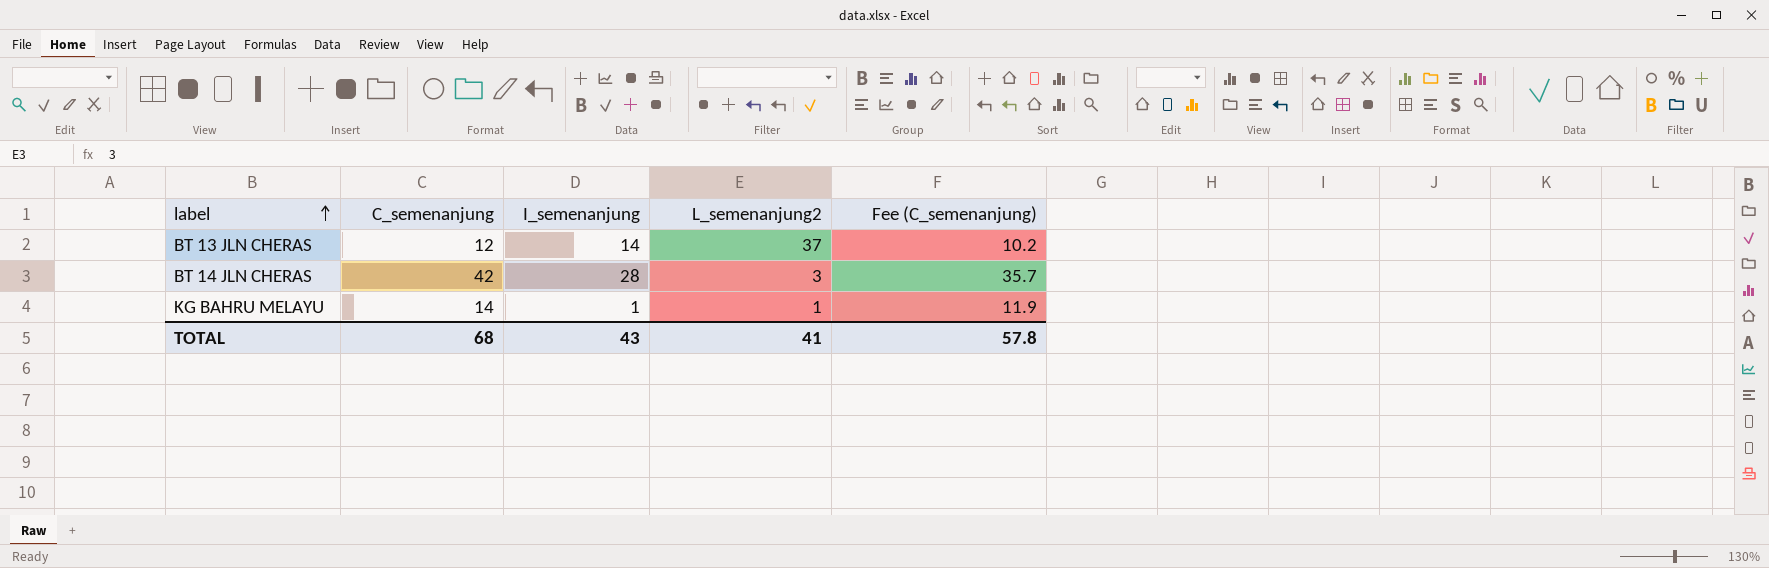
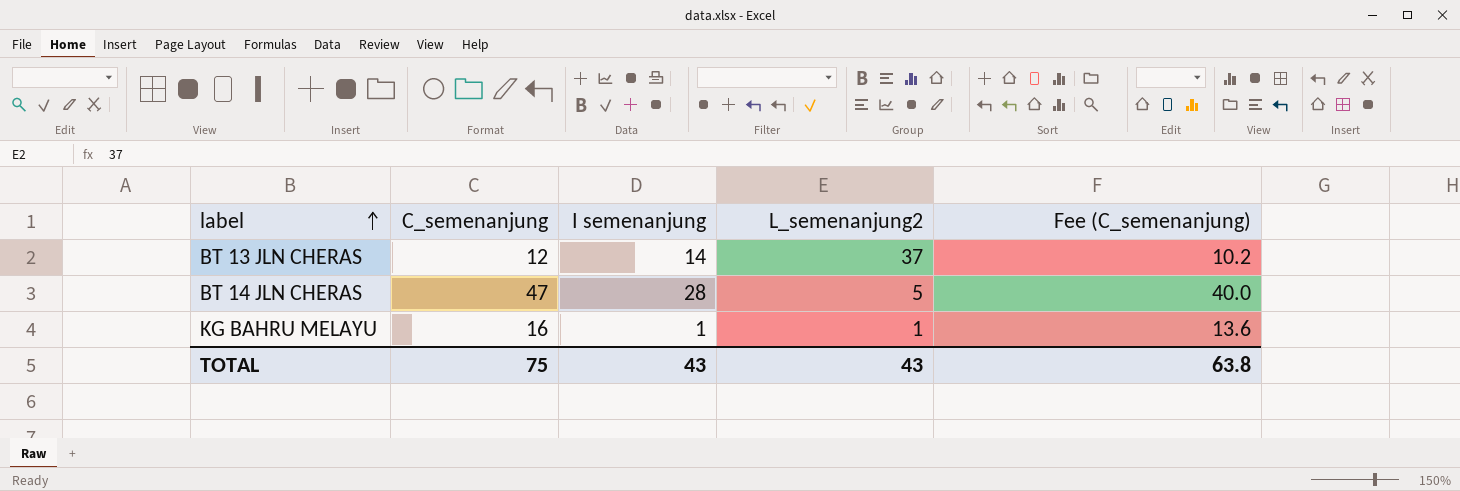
column name: I_semenanjung -> I semenanjung
BT 14 JLN CHERAS | C_semenanjung: 42 -> 47
BT 14 JLN CHERAS | L_semenanjung2: 3 -> 5
BT 14 JLN CHERAS | Fee (C_semenanjung): 35.7 -> 40.0
KG BAHRU MELAYU | C_semenanjung: 14 -> 16
KG BAHRU MELAYU | Fee (C_semenanjung): 11.9 -> 13.6
TOTAL | C_semenanjung: 68 -> 75
TOTAL | L_semenanjung2: 41 -> 43
TOTAL | Fee (C_semenanjung): 57.8 -> 63.8

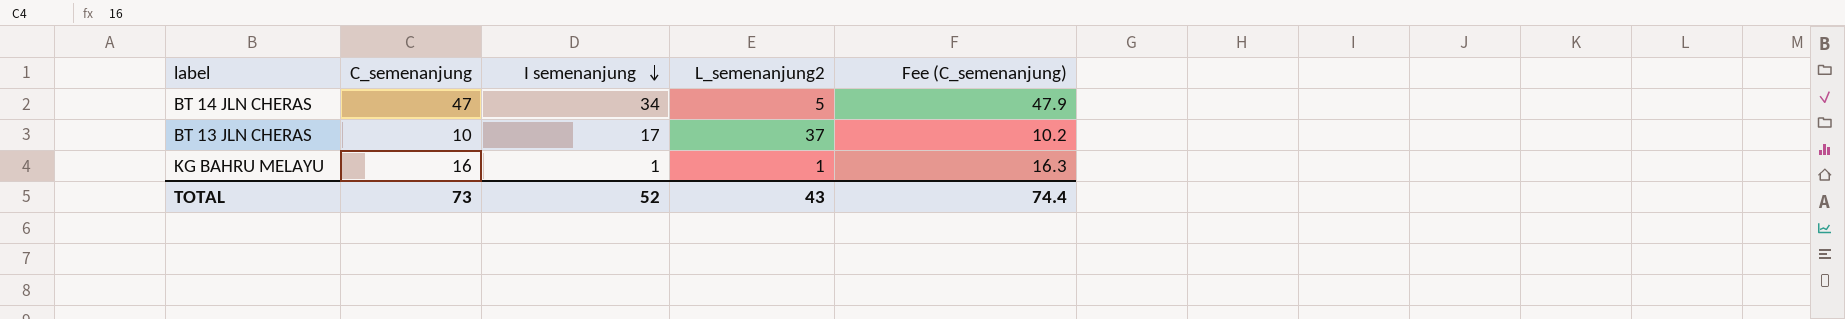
row order: label ascending -> I semenanjung descending
column Fee (C_semenanjung) | formula: [C_semenanjung] * 0.85 -> [C_semenanjung] * 1.02
BT 14 JLN CHERAS | I semenanjung: 28 -> 34
BT 13 JLN CHERAS | C_semenanjung: 12 -> 10
BT 13 JLN CHERAS | I semenanjung: 14 -> 17
TOTAL | C_semenanjung: 75 -> 73
TOTAL | I semenanjung: 43 -> 52
TOTAL | Fee (C_semenanjung): 63.8 -> 74.4

